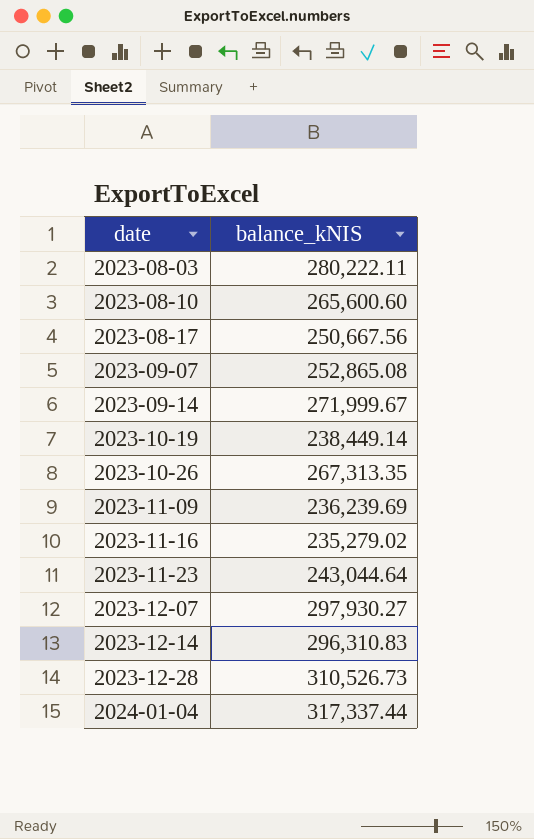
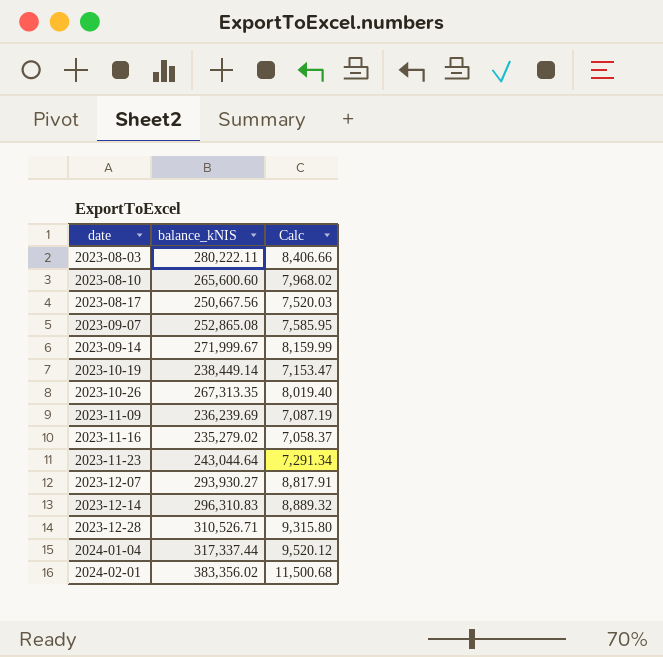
column Calc | formula: none -> [balance_kNIS] * 0.03
2023-12-07 | balance_kNIS: 297,930.27 -> 293,930.27
2023-12-28 | balance_kNIS: 310,526.73 -> 310,526.71
row 2024-02-01: none -> 383,356.02 | 11,500.68

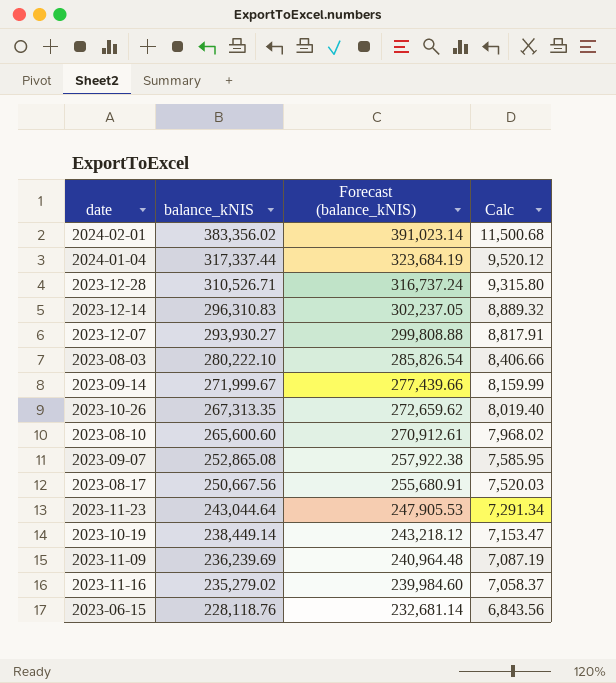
row order: date ascending -> balance_kNIS descending
column Forecast (balance_kNIS) | formula: none -> [balance_kNIS] * 1.02
2023-08-03 | balance_kNIS: 280,222.11 -> 280,222.10
row 2023-06-15: none -> 228,118.76 | 232,681.14 | 6,843.56

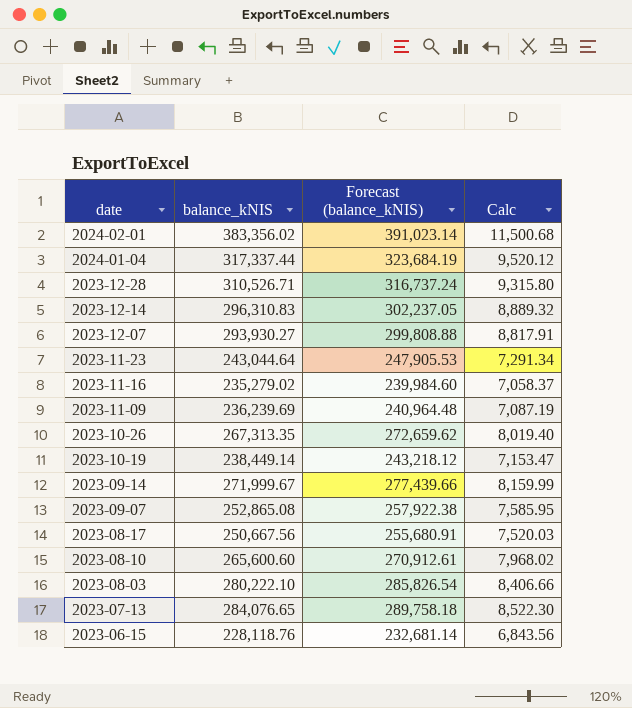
row order: balance_kNIS descending -> date descending
row 2023-07-13: none -> 284,076.65 | 289,758.18 | 8,522.30

